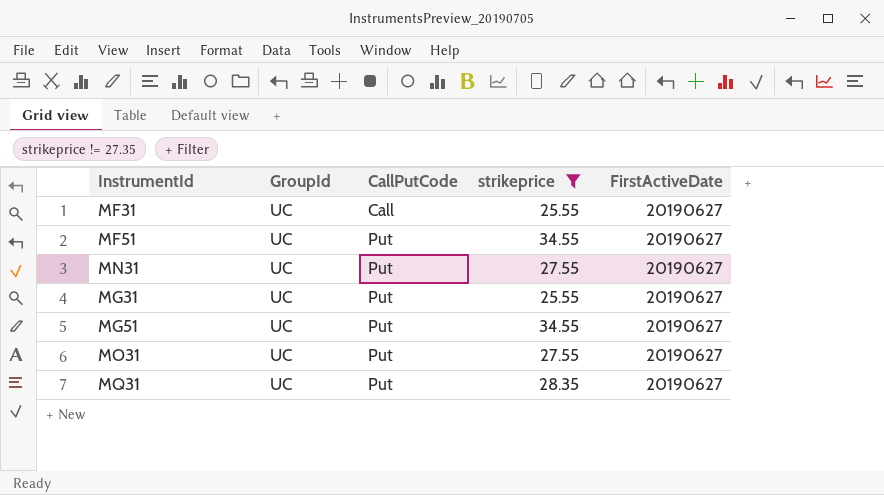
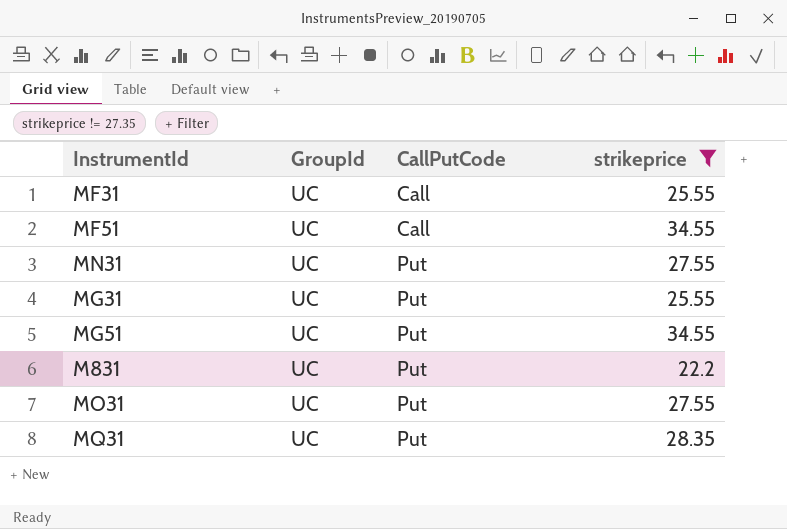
column FirstActiveDate | position: 5 -> none
MF51 | CallPutCode: Put -> Call
row M831: none -> UC | Put | 22.2

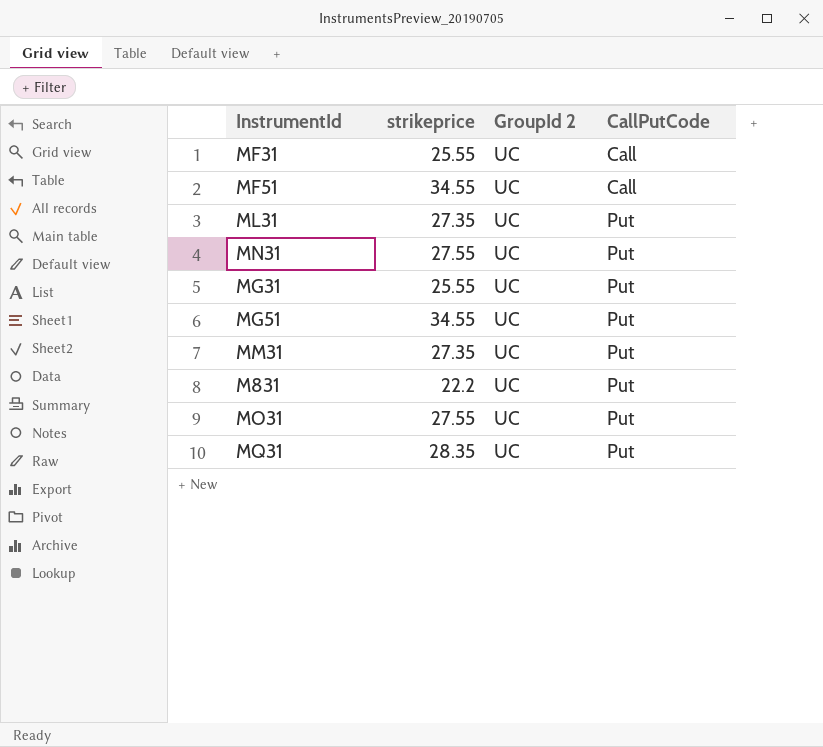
filter: strikeprice != 27.35 -> none
column strikeprice | position: 4 -> 2
column name: GroupId -> GroupId 2

